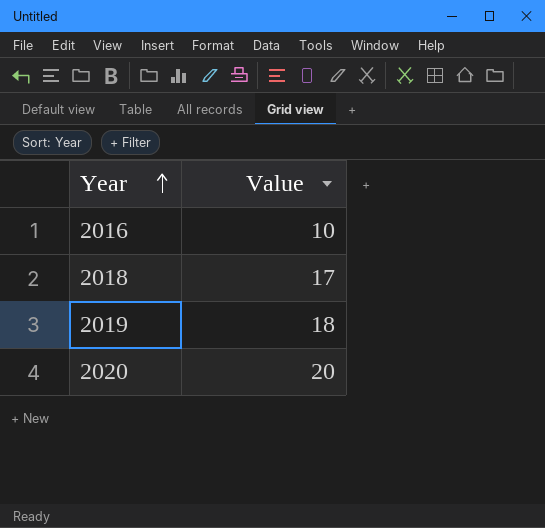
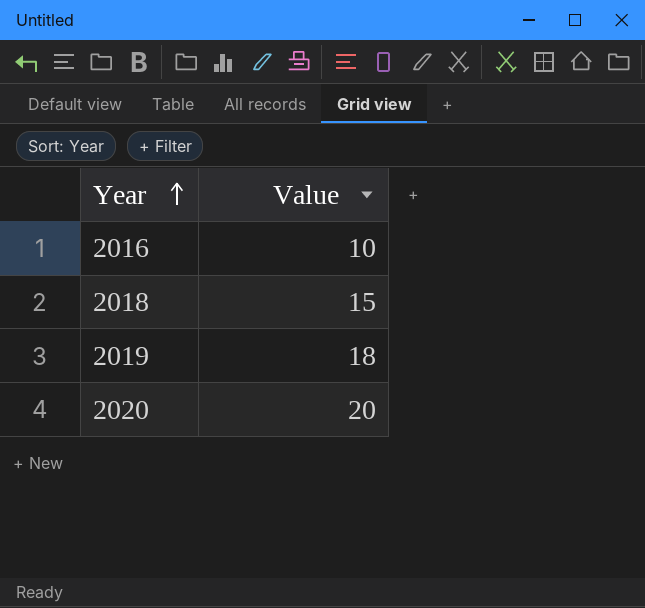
2018 | Value: 17 -> 15

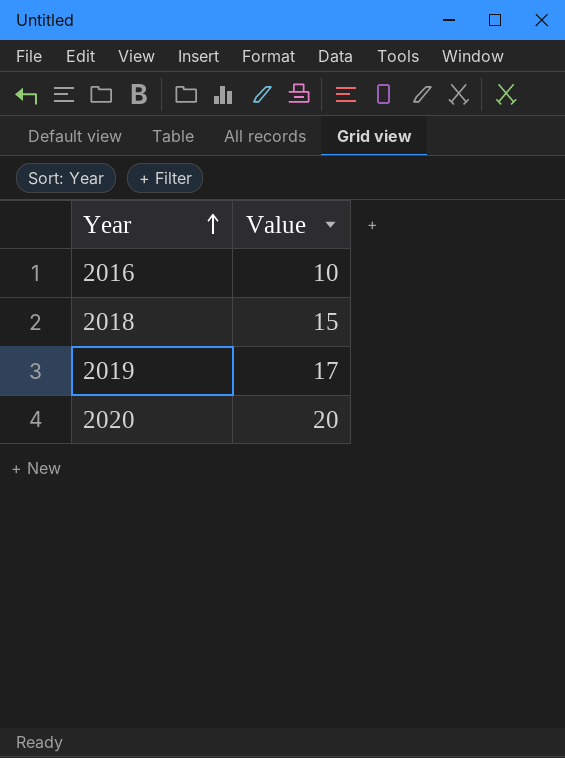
2019 | Value: 18 -> 17

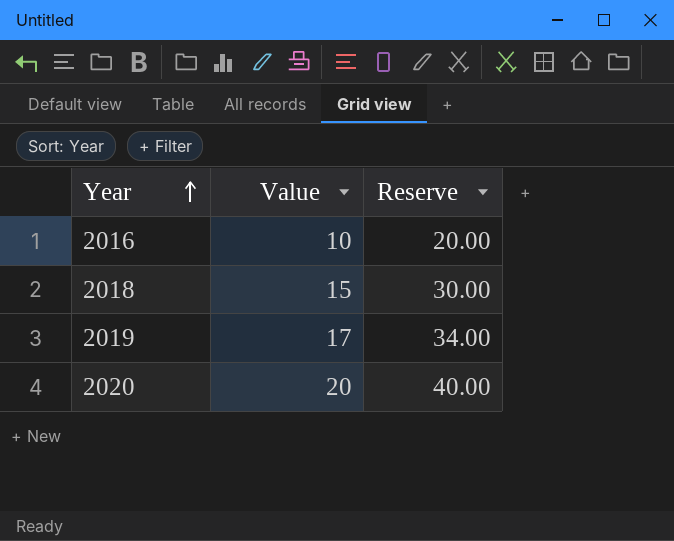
column Reserve | formula: none -> [Value] * 2

